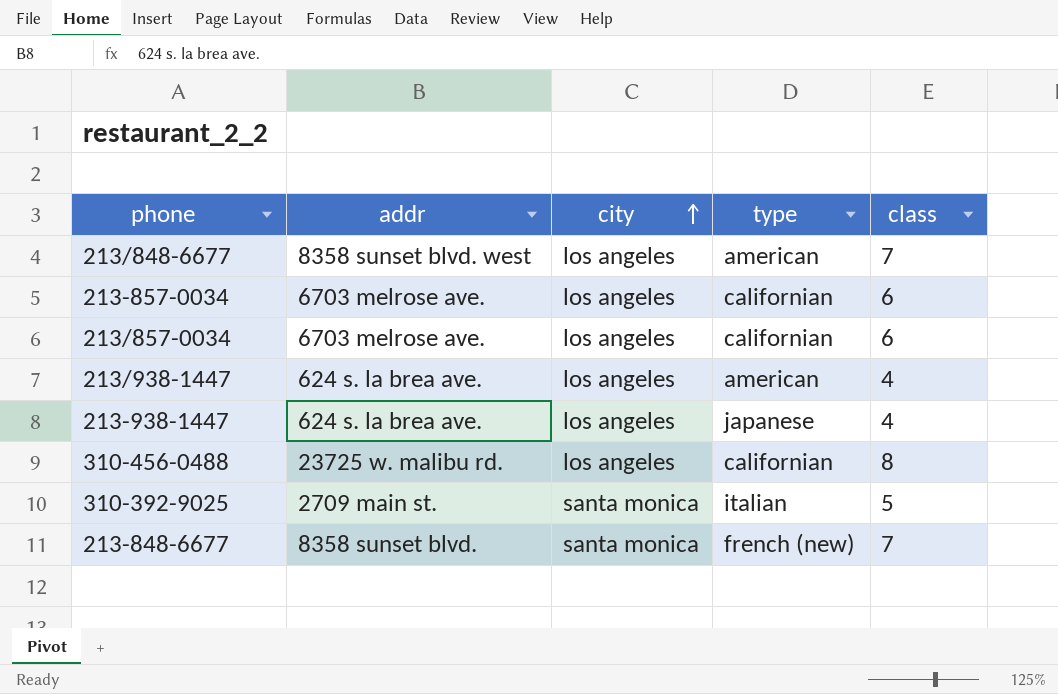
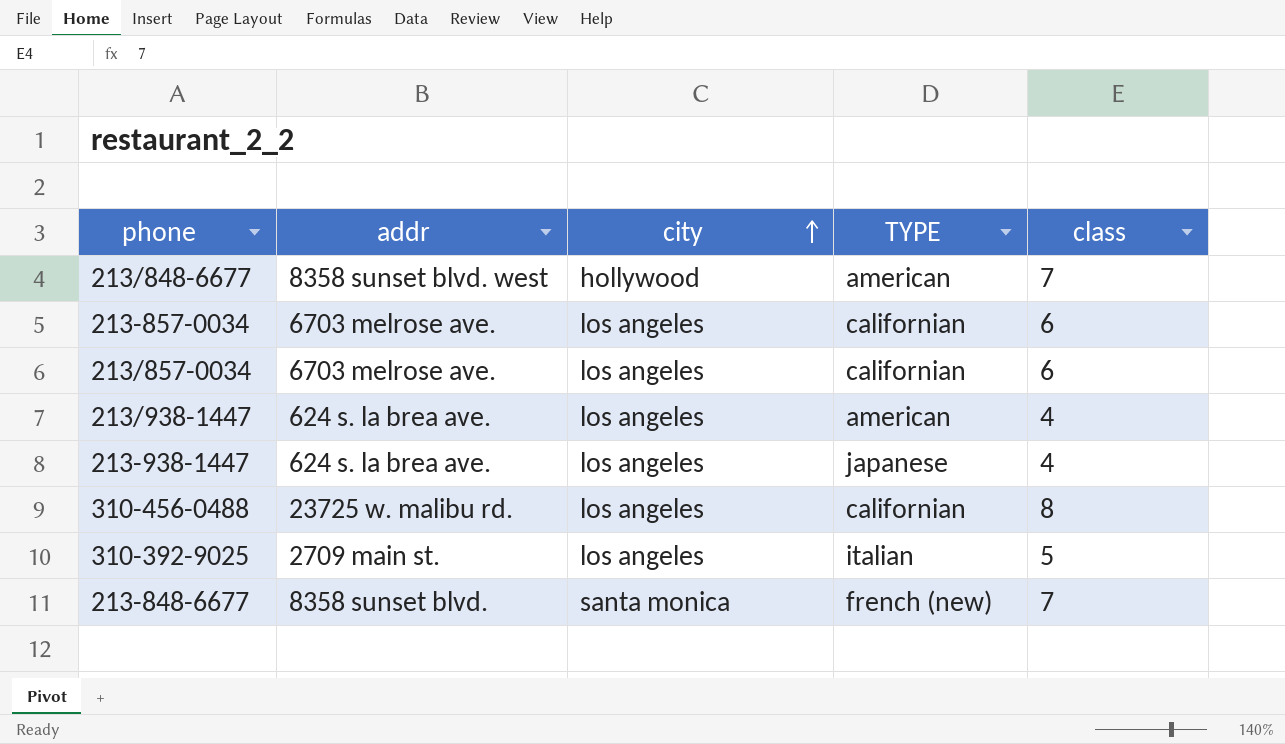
column name: type -> TYPE
213/848-6677 | city: los angeles -> hollywood
310-392-9025 | city: santa monica -> los angeles

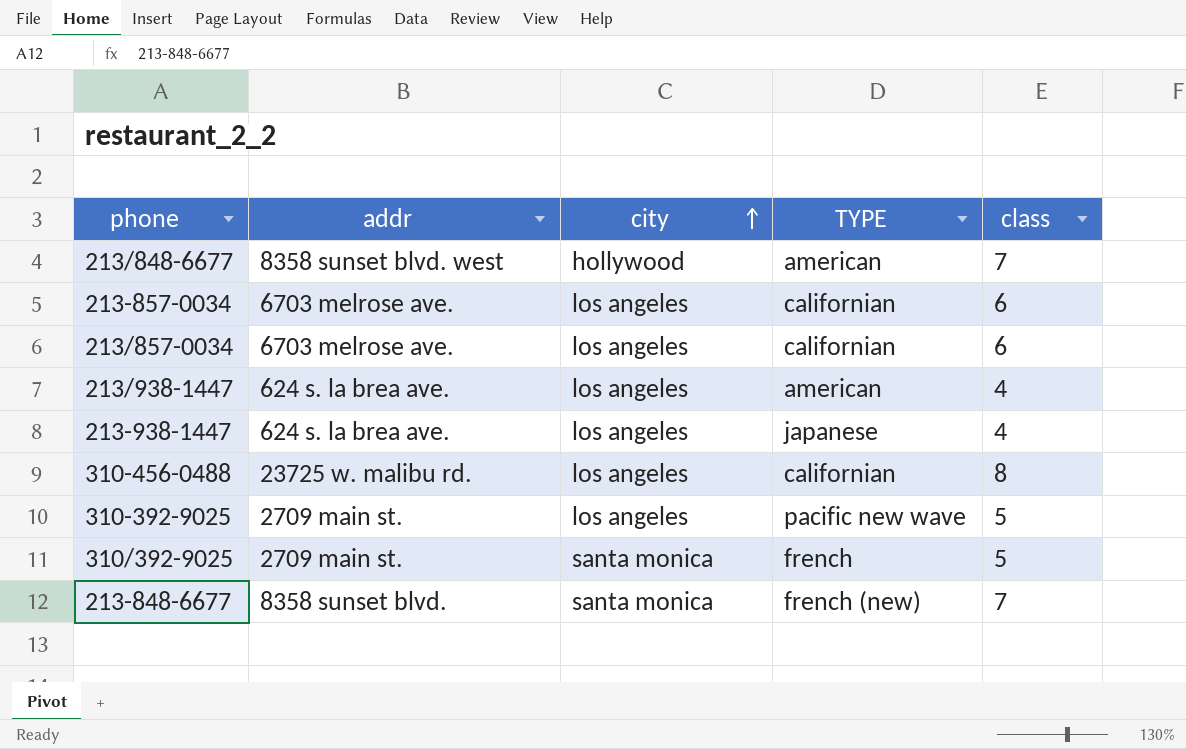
310-392-9025 | TYPE: italian -> pacific new wave
row 310/392-9025: none -> 2709 main st. | santa monica | french | 5

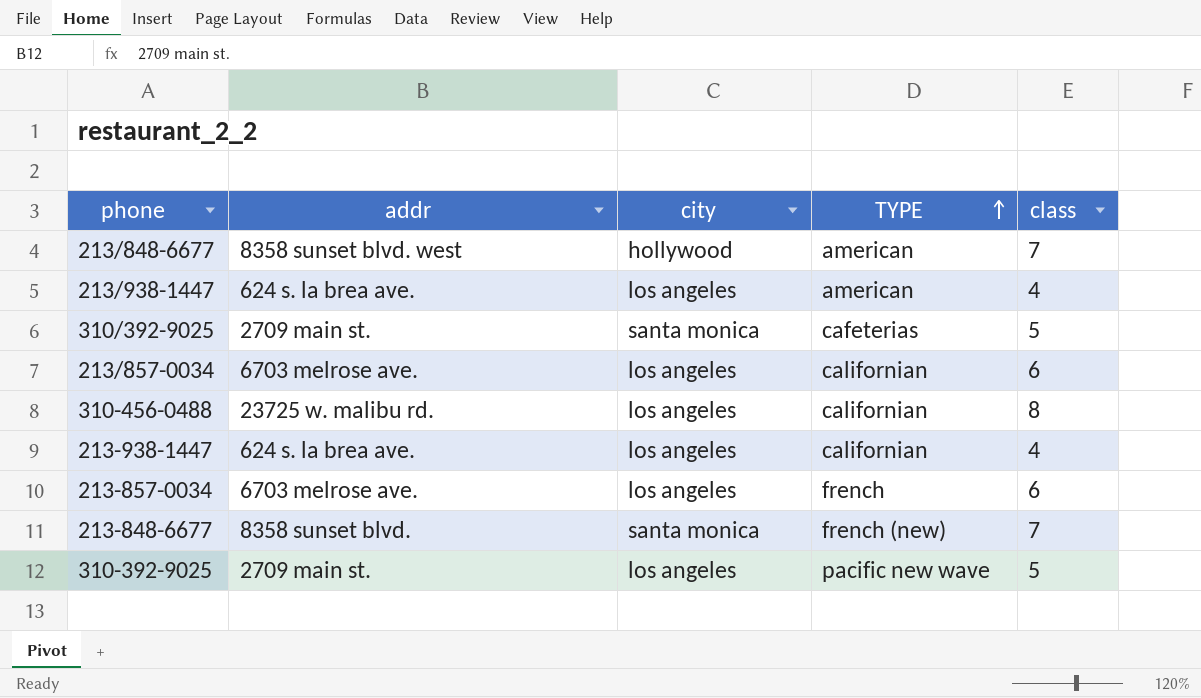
row order: city ascending -> TYPE ascending
310/392-9025 | TYPE: french -> cafeterias
213-938-1447 | TYPE: japanese -> californian
213-857-0034 | TYPE: californian -> french

